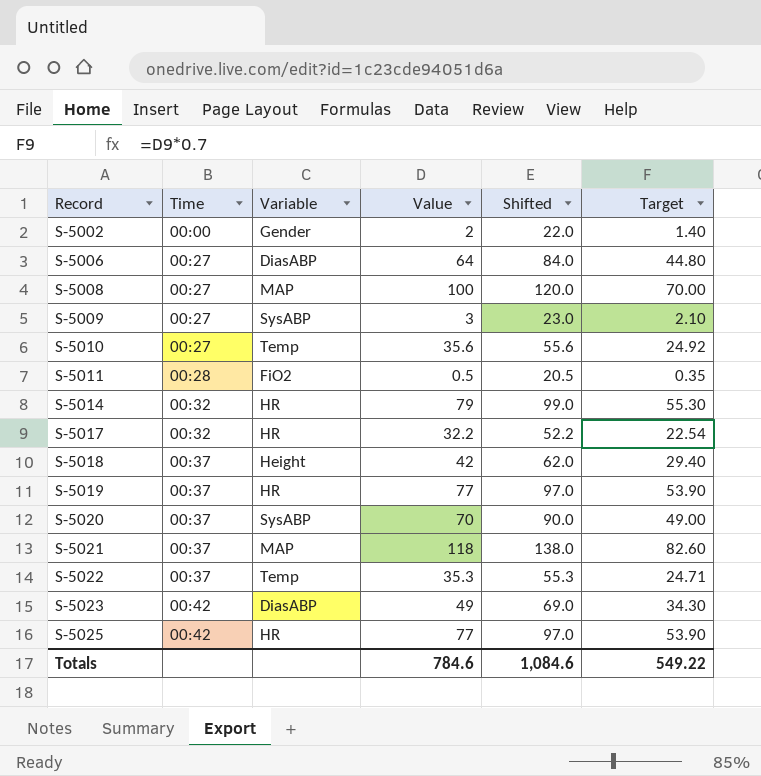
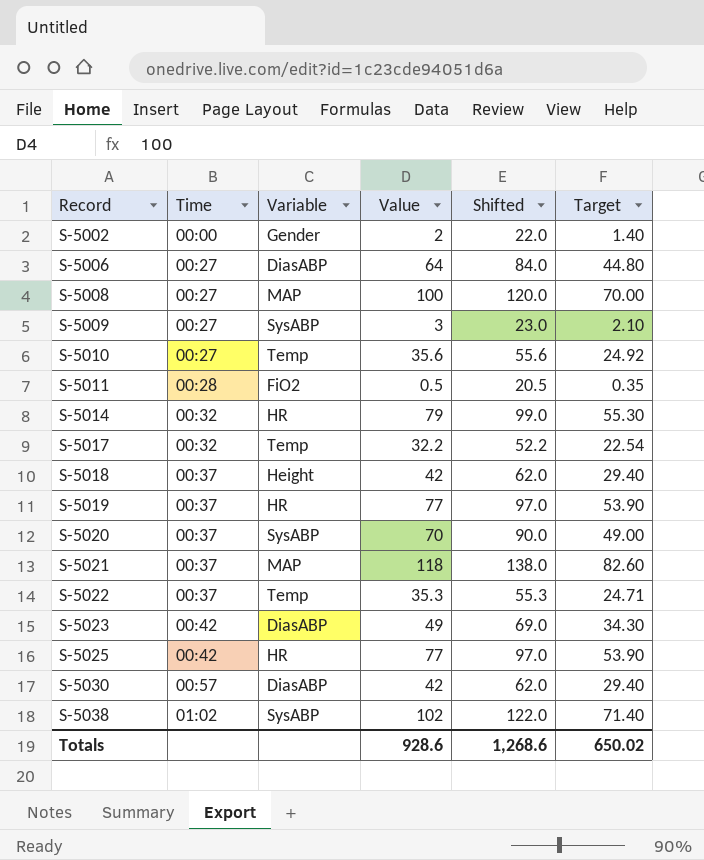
S-5017 | Variable: HR -> Temp
row S-5030: none -> 00:57 | DiasABP | 42 | 62.0 | 29.40
row S-5038: none -> 01:02 | SysABP | 102 | 122.0 | 71.40
Totals | Value: 784.6 -> 928.6
Totals | Shifted: 1,084.6 -> 1,268.6
Totals | Target: 549.22 -> 650.02

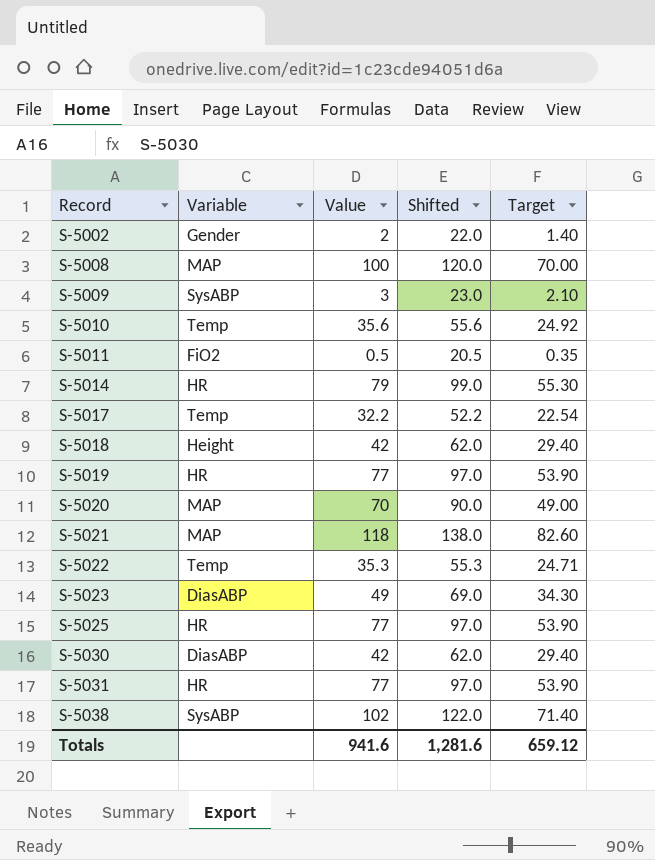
column Time | position: 2 -> none
row S-5006: 00:27 | DiasABP | 64 | 84.0 | 44.80 -> none
S-5020 | Variable: SysABP -> MAP
row S-5031: none -> HR | 77 | 97.0 | 53.90
Totals | Value: 928.6 -> 941.6
Totals | Shifted: 1,268.6 -> 1,281.6
Totals | Target: 650.02 -> 659.12

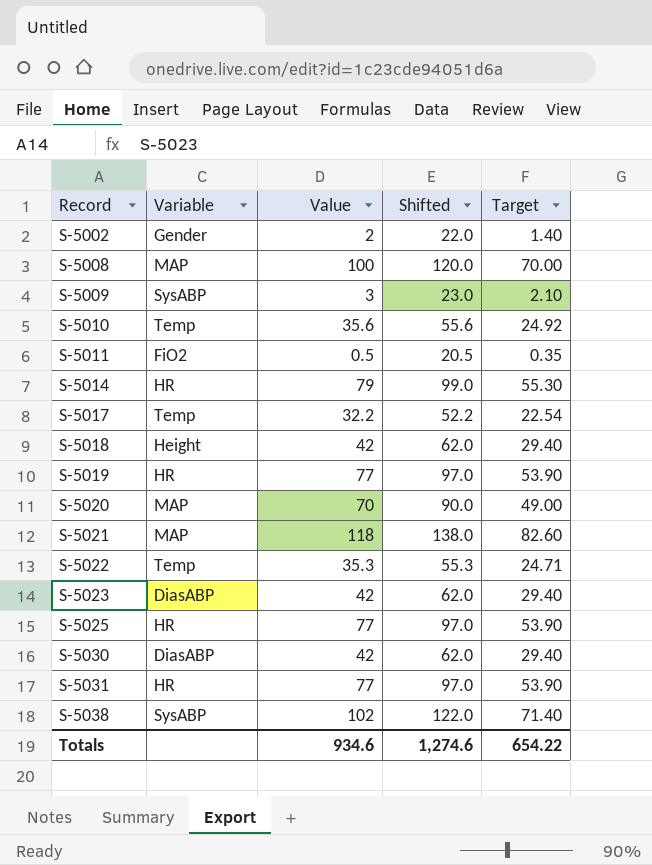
S-5023 | Value: 49 -> 42
S-5023 | Shifted: 69.0 -> 62.0
S-5023 | Target: 34.30 -> 29.40
Totals | Value: 941.6 -> 934.6
Totals | Shifted: 1,281.6 -> 1,274.6
Totals | Target: 659.12 -> 654.22

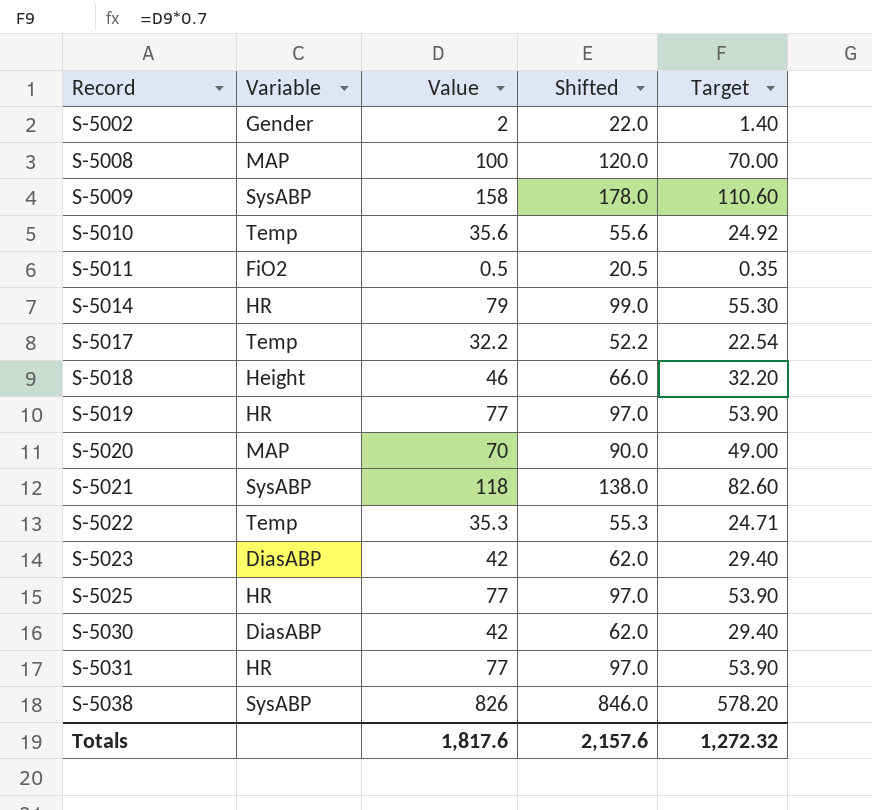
S-5009 | Value: 3 -> 158
S-5009 | Shifted: 23.0 -> 178.0
S-5009 | Target: 2.10 -> 110.60
S-5018 | Value: 42 -> 46
S-5018 | Shifted: 62.0 -> 66.0
S-5018 | Target: 29.40 -> 32.20
S-5021 | Variable: MAP -> SysABP
S-5038 | Value: 102 -> 826
S-5038 | Shifted: 122.0 -> 846.0
S-5038 | Target: 71.40 -> 578.20
Totals | Value: 934.6 -> 1,817.6
Totals | Shifted: 1,274.6 -> 2,157.6
Totals | Target: 654.22 -> 1,272.32

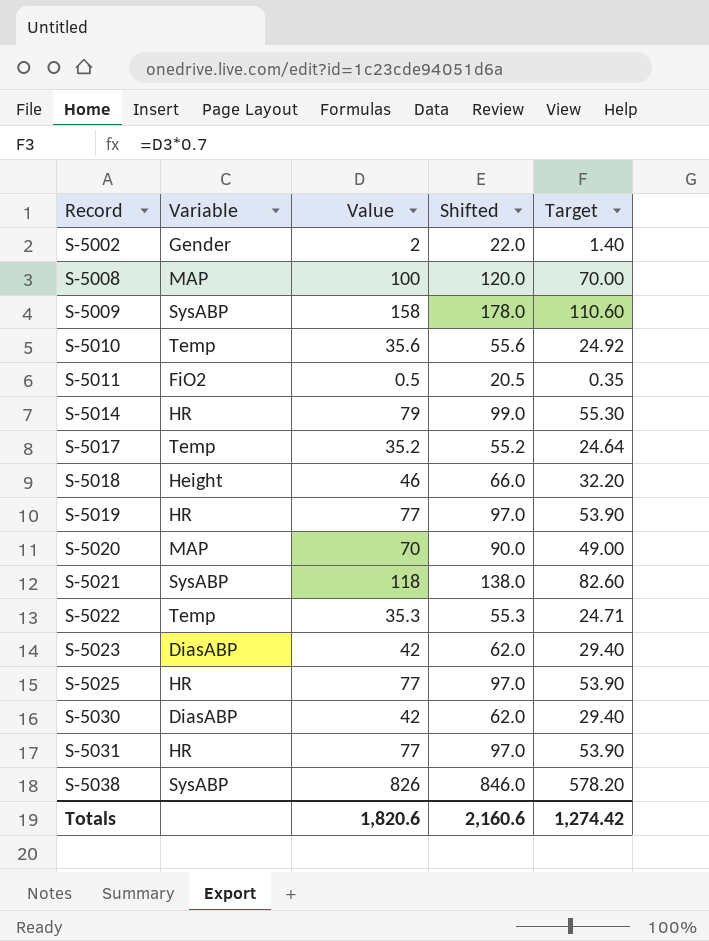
S-5017 | Value: 32.2 -> 35.2
S-5017 | Shifted: 52.2 -> 55.2
S-5017 | Target: 22.54 -> 24.64
Totals | Value: 1,817.6 -> 1,820.6
Totals | Shifted: 2,157.6 -> 2,160.6
Totals | Target: 1,272.32 -> 1,274.42

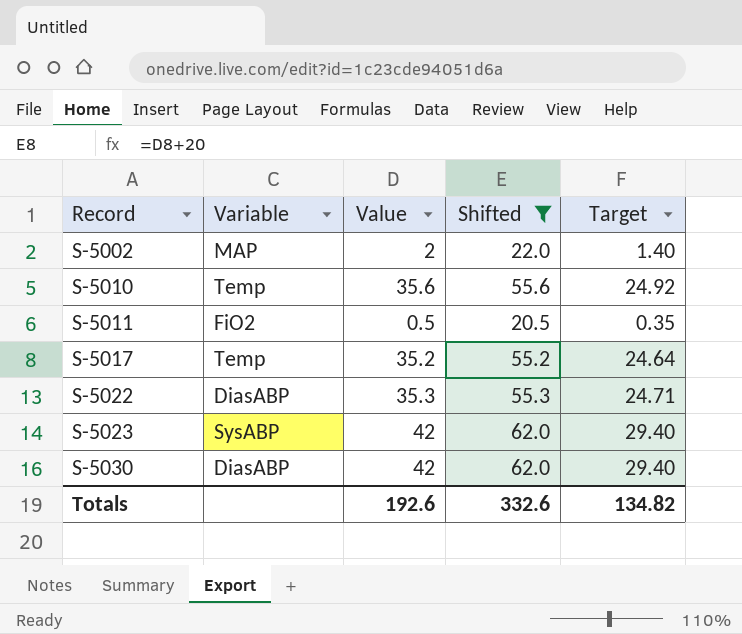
filter: none -> Shifted <= 62.0
S-5002 | Variable: Gender -> MAP
S-5022 | Variable: Temp -> DiasABP
S-5023 | Variable: DiasABP -> SysABP
Totals | Value: 1,820.6 -> 192.6
Totals | Shifted: 2,160.6 -> 332.6
Totals | Target: 1,274.42 -> 134.82

